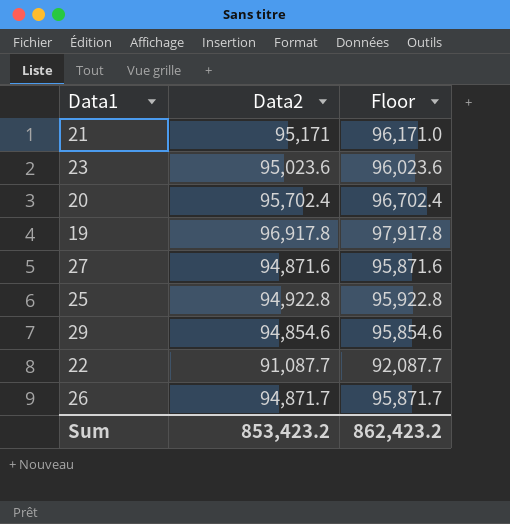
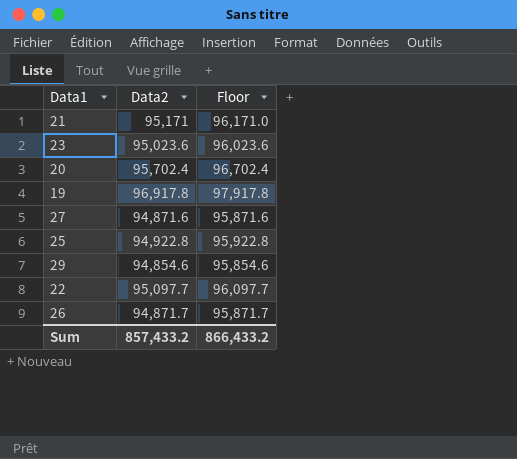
22 | Data2: 91,087.7 -> 95,097.7
22 | Floor: 92,087.7 -> 96,097.7
Sum | Data2: 853,423.2 -> 857,433.2
Sum | Floor: 862,423.2 -> 866,433.2

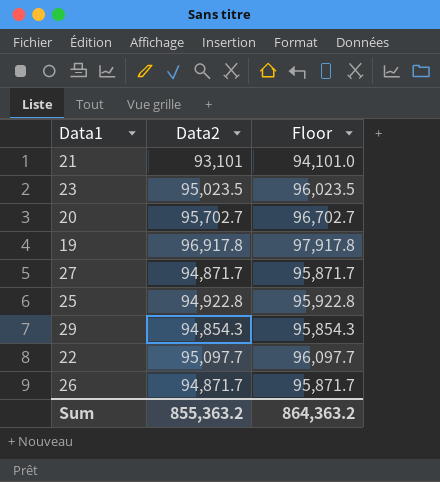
21 | Data2: 95,171 -> 93,101
21 | Floor: 96,171.0 -> 94,101.0
23 | Data2: 95,023.6 -> 95,023.5
23 | Floor: 96,023.6 -> 96,023.5
20 | Data2: 95,702.4 -> 95,702.7
20 | Floor: 96,702.4 -> 96,702.7
27 | Data2: 94,871.6 -> 94,871.7
27 | Floor: 95,871.6 -> 95,871.7
29 | Data2: 94,854.6 -> 94,854.3
29 | Floor: 95,854.6 -> 95,854.3
Sum | Data2: 857,433.2 -> 855,363.2
Sum | Floor: 866,433.2 -> 864,363.2

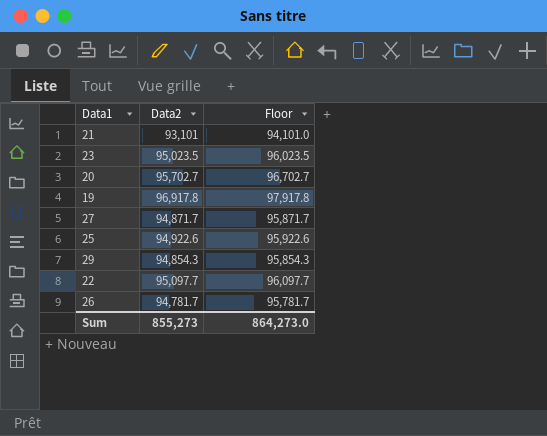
25 | Data2: 94,922.8 -> 94,922.6
25 | Floor: 95,922.8 -> 95,922.6
26 | Data2: 94,871.7 -> 94,781.7
26 | Floor: 95,871.7 -> 95,781.7
Sum | Data2: 855,363.2 -> 855,273
Sum | Floor: 864,363.2 -> 864,273.0

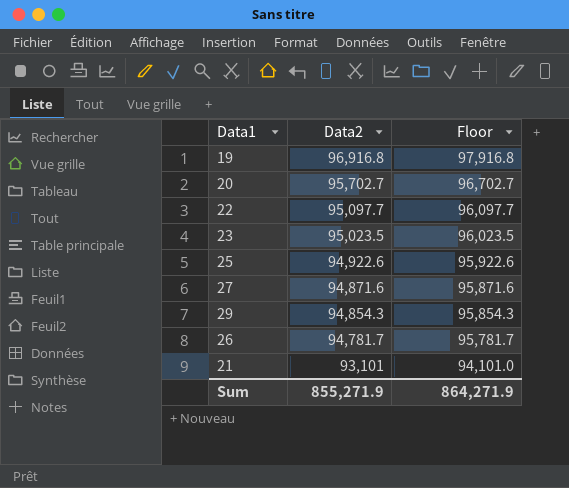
row order: none -> Data2 descending
19 | Data2: 96,917.8 -> 96,916.8
19 | Floor: 97,917.8 -> 97,916.8
27 | Data2: 94,871.7 -> 94,871.6
27 | Floor: 95,871.7 -> 95,871.6
Sum | Data2: 855,273 -> 855,271.9
Sum | Floor: 864,273.0 -> 864,271.9

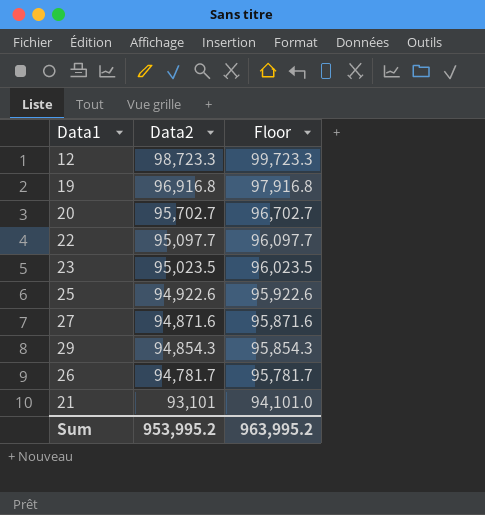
row 12: none -> 98,723.3 | 99,723.3
Sum | Data2: 855,271.9 -> 953,995.2
Sum | Floor: 864,271.9 -> 963,995.2

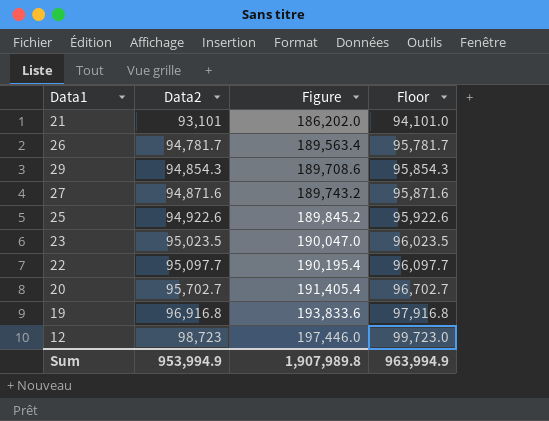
row order: Data2 descending -> Data2 ascending
column Figure | formula: none -> [Data2] * 2
12 | Data2: 98,723.3 -> 98,723
12 | Floor: 99,723.3 -> 99,723.0
Sum | Data2: 953,995.2 -> 953,994.9
Sum | Floor: 963,995.2 -> 963,994.9

